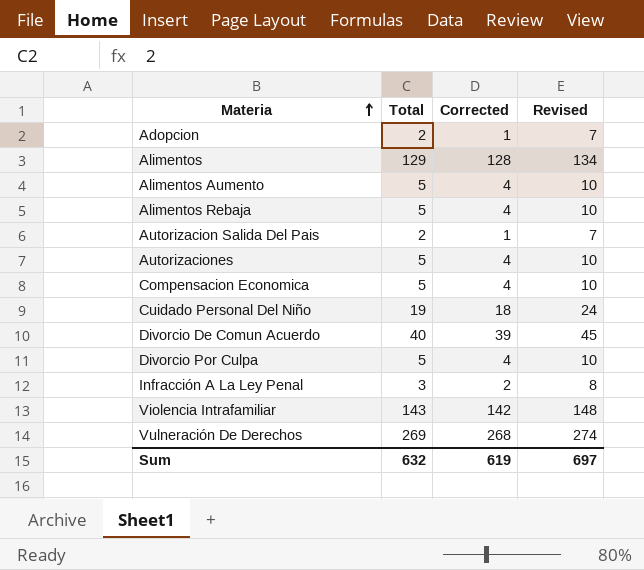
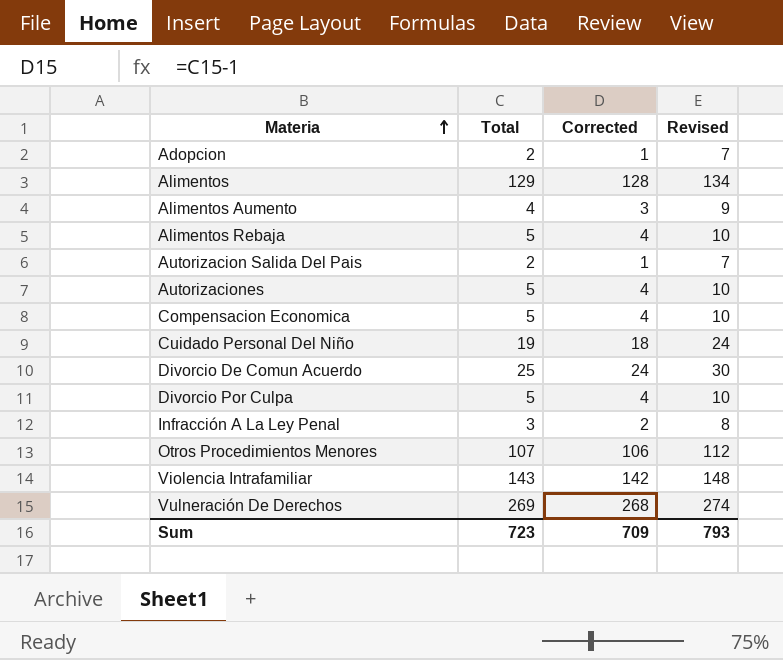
Alimentos Aumento | Total: 5 -> 4
Alimentos Aumento | Corrected: 4 -> 3
Alimentos Aumento | Revised: 10 -> 9
Divorcio De Comun Acuerdo | Total: 40 -> 25
Divorcio De Comun Acuerdo | Corrected: 39 -> 24
Divorcio De Comun Acuerdo | Revised: 45 -> 30
row Otros Procedimientos Menores: none -> 107 | 106 | 112
Sum | Total: 632 -> 723
Sum | Corrected: 619 -> 709
Sum | Revised: 697 -> 793

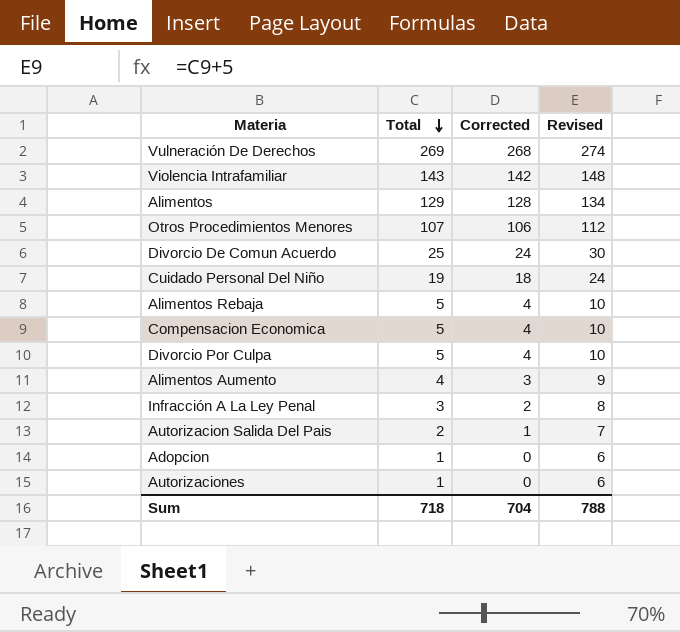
row order: Materia ascending -> Total descending
Adopcion | Total: 2 -> 1
Adopcion | Corrected: 1 -> 0
Adopcion | Revised: 7 -> 6
Autorizaciones | Total: 5 -> 1
Autorizaciones | Corrected: 4 -> 0
Autorizaciones | Revised: 10 -> 6
Sum | Total: 723 -> 718
Sum | Corrected: 709 -> 704
Sum | Revised: 793 -> 788

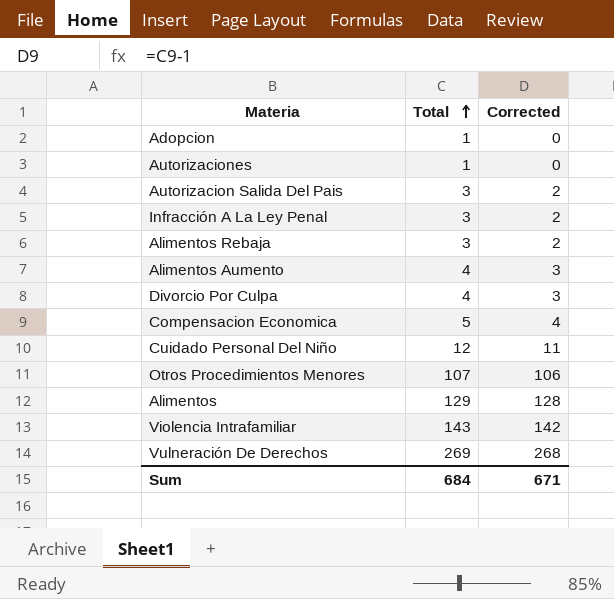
row order: Total descending -> Total ascending
column Revised | formula: [Total] + 5 -> none
row Divorcio De Comun Acuerdo: 25 | 24 | 30 -> none
Autorizacion Salida Del Pais | Total: 2 -> 3
Autorizacion Salida Del Pais | Corrected: 1 -> 2
Alimentos Rebaja | Total: 5 -> 3
Alimentos Rebaja | Corrected: 4 -> 2
Divorcio Por Culpa | Total: 5 -> 4
Divorcio Por Culpa | Corrected: 4 -> 3
Cuidado Personal Del Niño | Total: 19 -> 12
Cuidado Personal Del Niño | Corrected: 18 -> 11
Sum | Total: 718 -> 684
Sum | Corrected: 704 -> 671

